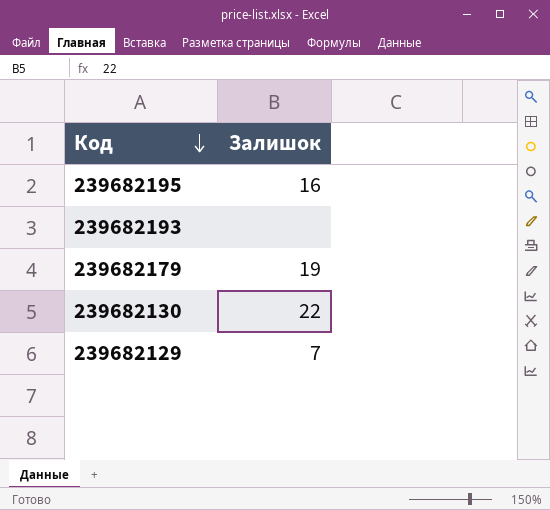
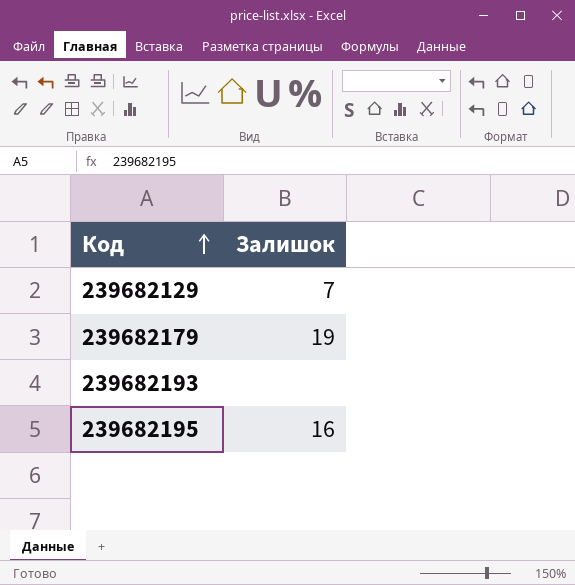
row order: Код descending -> Код ascending
row 239682130: 22 -> none

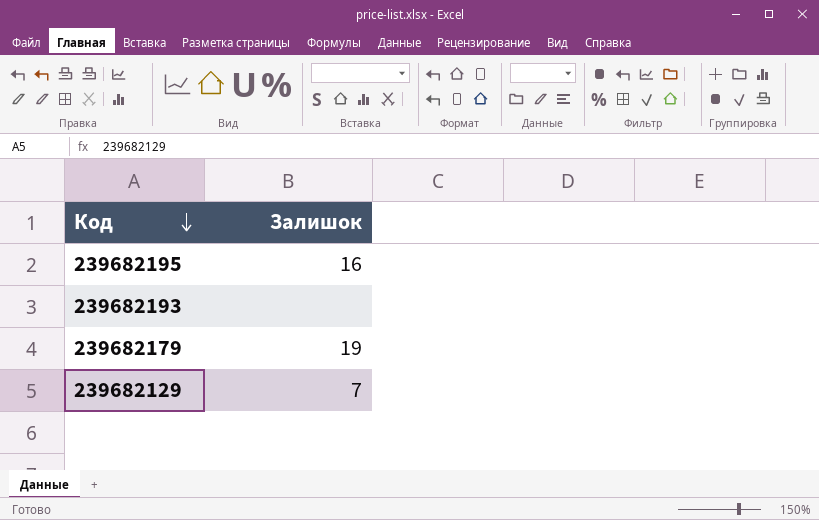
row order: Код ascending -> Код descending

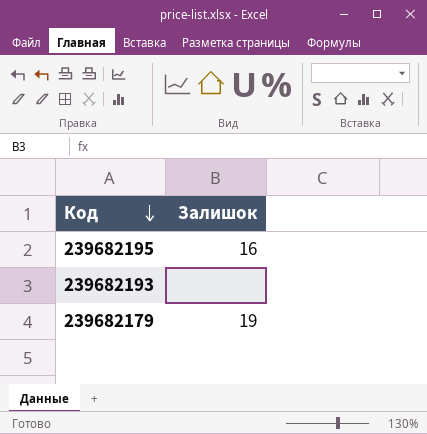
row 239682129: 7 -> none

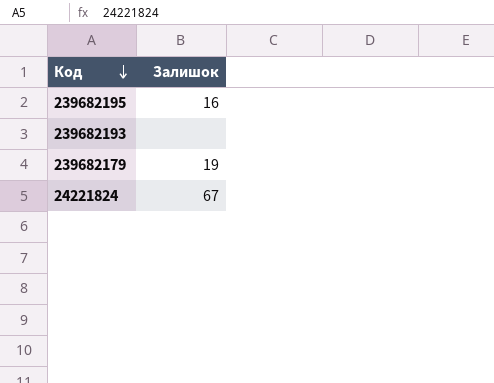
row 24221824: none -> 67

